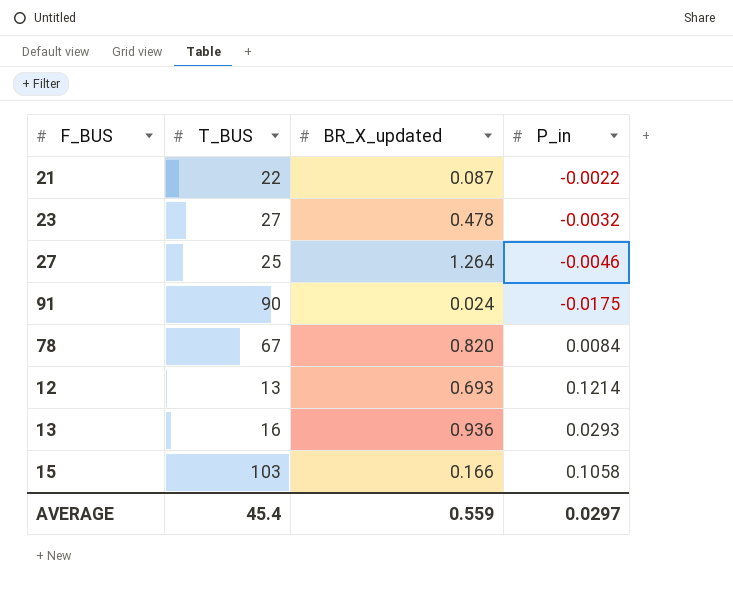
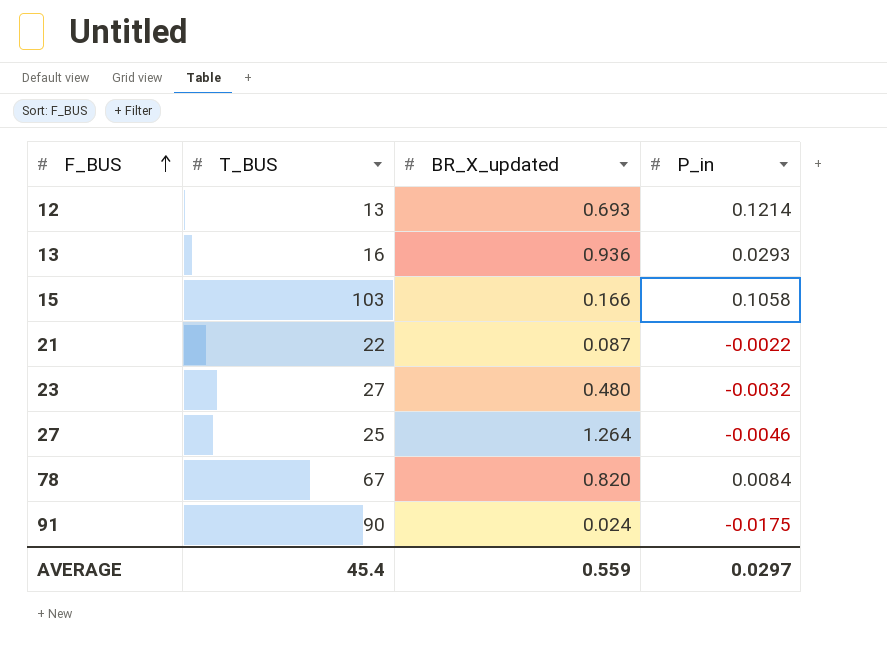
row order: none -> F_BUS ascending
23 | BR_X_updated: 0.478 -> 0.480

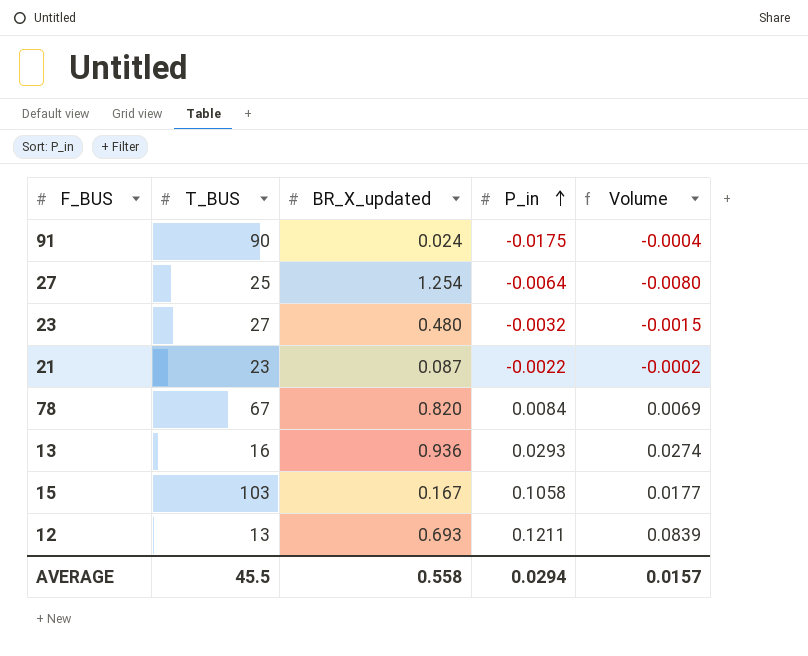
row order: F_BUS ascending -> P_in ascending
column Volume | formula: none -> [BR_X_updated] * [P_in]
27 | BR_X_updated: 1.264 -> 1.254
27 | P_in: -0.0046 -> -0.0064
21 | T_BUS: 22 -> 23
15 | BR_X_updated: 0.166 -> 0.167
12 | P_in: 0.1214 -> 0.1211
AVERAGE | T_BUS: 45.4 -> 45.5
AVERAGE | BR_X_updated: 0.559 -> 0.558
AVERAGE | P_in: 0.0297 -> 0.0294

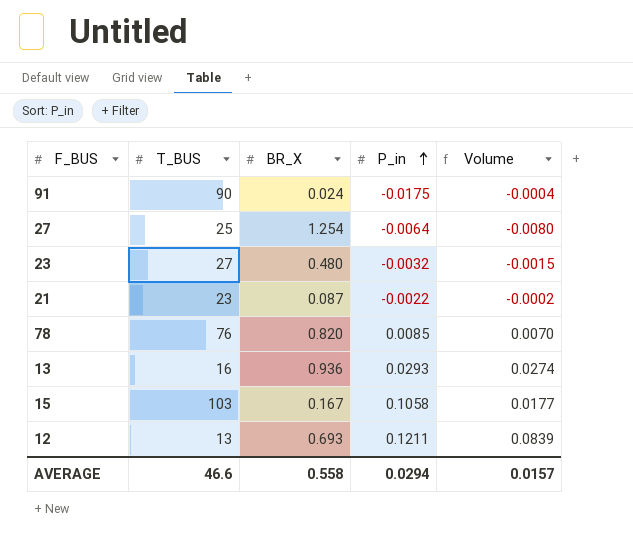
column name: BR_X_updated -> BR_X
78 | T_BUS: 67 -> 76
78 | P_in: 0.0084 -> 0.0085
78 | Volume: 0.0069 -> 0.0070
AVERAGE | T_BUS: 45.5 -> 46.6

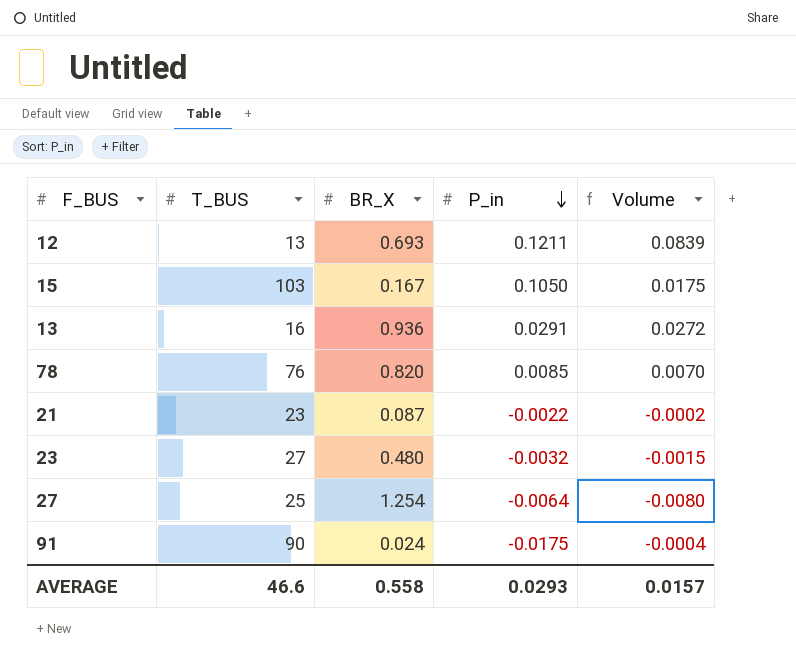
row order: P_in ascending -> P_in descending
15 | P_in: 0.1058 -> 0.1050
15 | Volume: 0.0177 -> 0.0175
13 | P_in: 0.0293 -> 0.0291
13 | Volume: 0.0274 -> 0.0272
AVERAGE | P_in: 0.0294 -> 0.0293

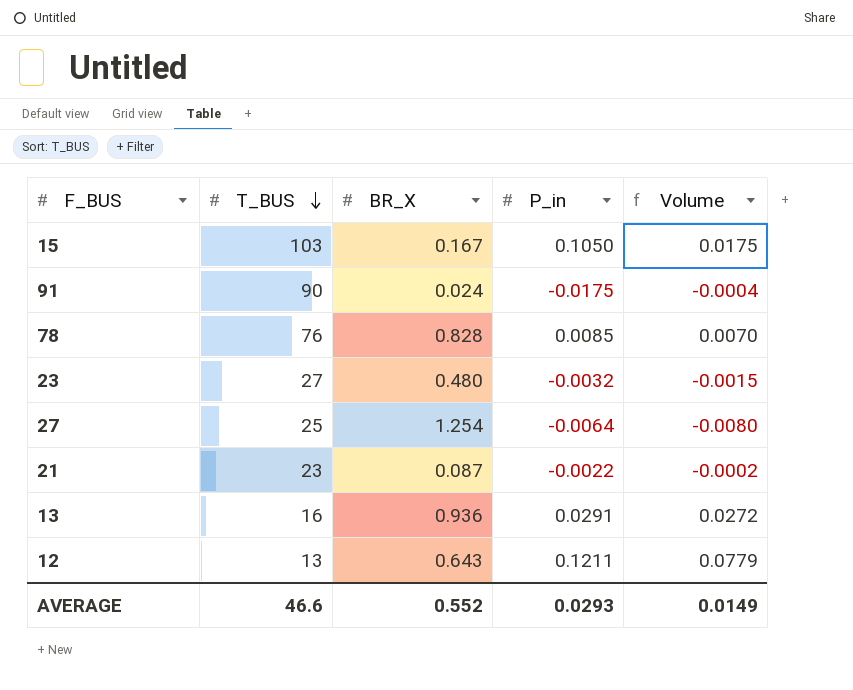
row order: P_in descending -> T_BUS descending
78 | BR_X: 0.820 -> 0.828
12 | BR_X: 0.693 -> 0.643
12 | Volume: 0.0839 -> 0.0779
AVERAGE | BR_X: 0.558 -> 0.552
AVERAGE | Volume: 0.0157 -> 0.0149

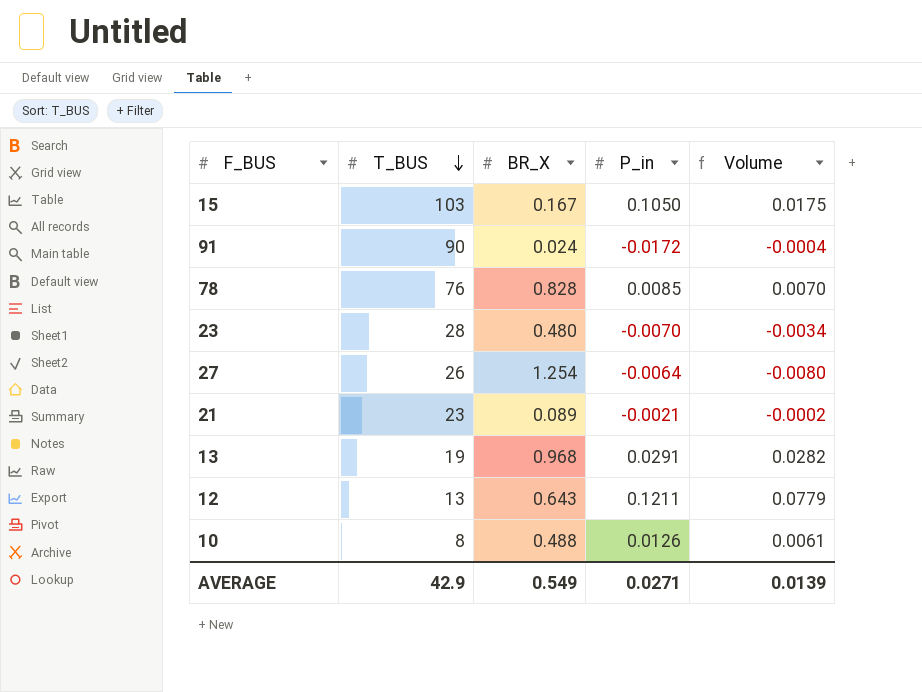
91 | P_in: -0.0175 -> -0.0172
23 | T_BUS: 27 -> 28
23 | P_in: -0.0032 -> -0.0070
23 | Volume: -0.0015 -> -0.0034
27 | T_BUS: 25 -> 26
21 | BR_X: 0.087 -> 0.089
21 | P_in: -0.0022 -> -0.0021
13 | T_BUS: 16 -> 19
13 | BR_X: 0.936 -> 0.968
13 | Volume: 0.0272 -> 0.0282
row 10: none -> 8 | 0.488 | 0.0126 | 0.0061
AVERAGE | T_BUS: 46.6 -> 42.9
AVERAGE | BR_X: 0.552 -> 0.549
AVERAGE | P_in: 0.0293 -> 0.0271
AVERAGE | Volume: 0.0149 -> 0.0139

